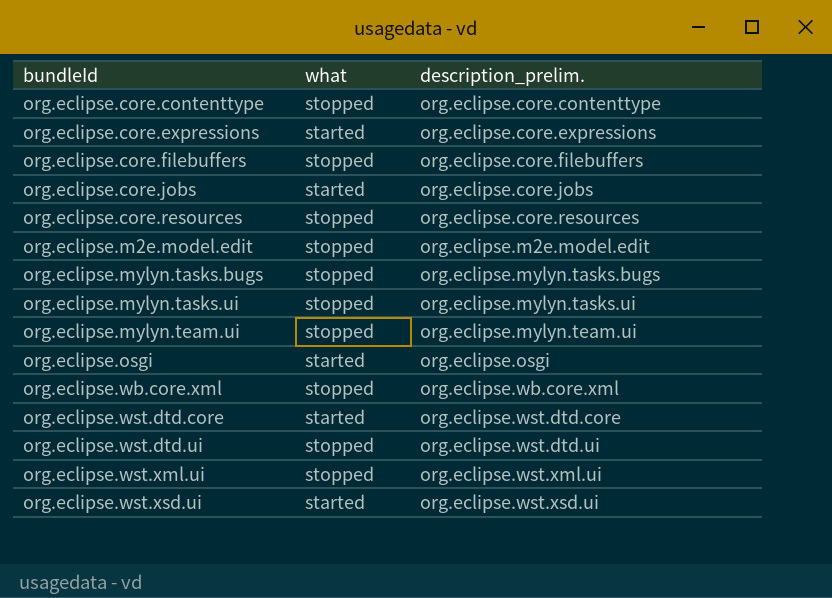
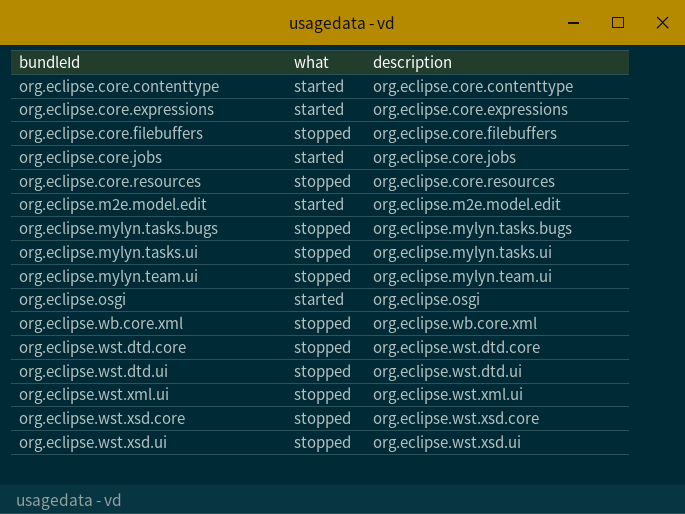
column name: description_prelim. -> description
org.eclipse.core.contenttype | what: stopped -> started
org.eclipse.m2e.model.edit | what: stopped -> started
org.eclipse.wst.dtd.core | what: started -> stopped
row org.eclipse.wst.xsd.core: none -> stopped | org.eclipse.wst.xsd.core
org.eclipse.wst.xsd.ui | what: started -> stopped

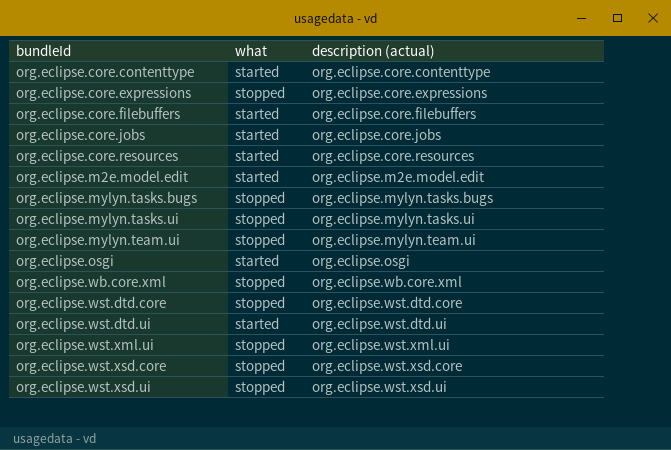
column name: description -> description (actual)
org.eclipse.core.expressions | what: started -> stopped
org.eclipse.core.filebuffers | what: stopped -> started
org.eclipse.core.resources | what: stopped -> started
org.eclipse.wst.dtd.ui | what: stopped -> started

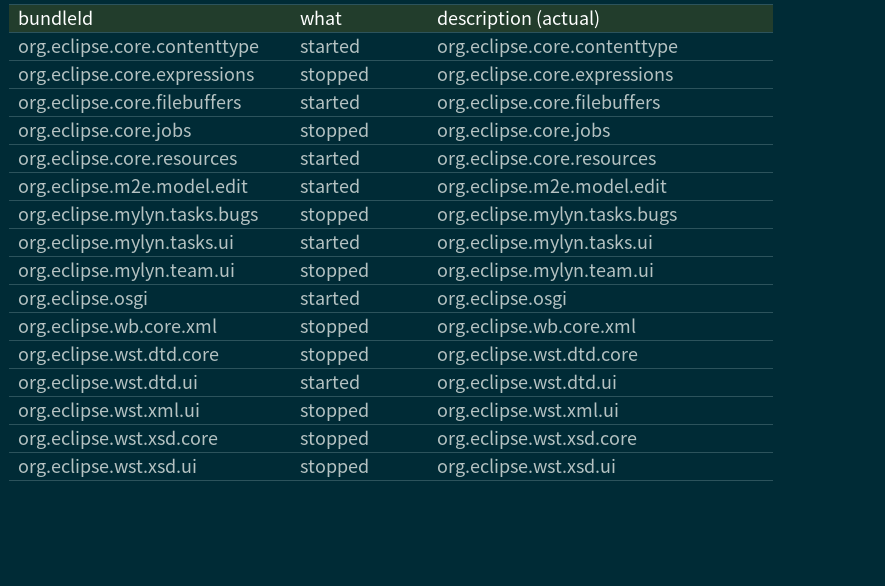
org.eclipse.core.jobs | what: started -> stopped
org.eclipse.mylyn.tasks.ui | what: stopped -> started

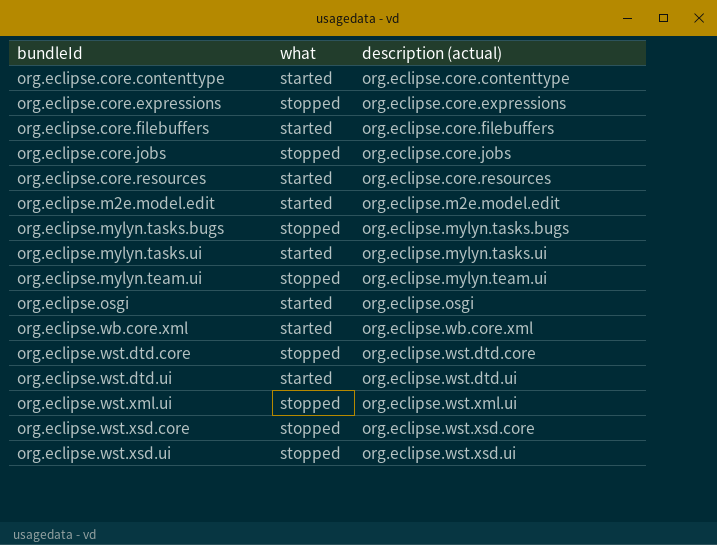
org.eclipse.wb.core.xml | what: stopped -> started

